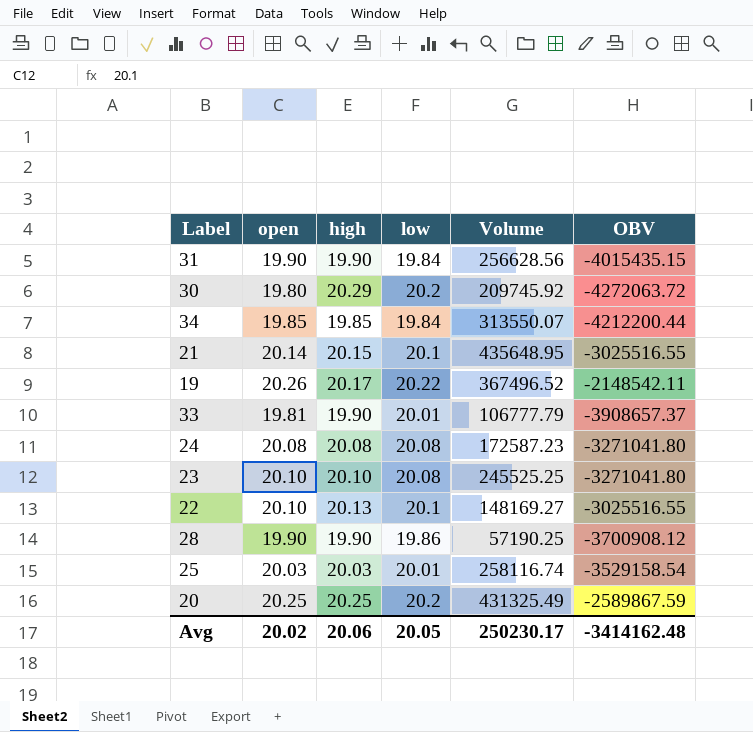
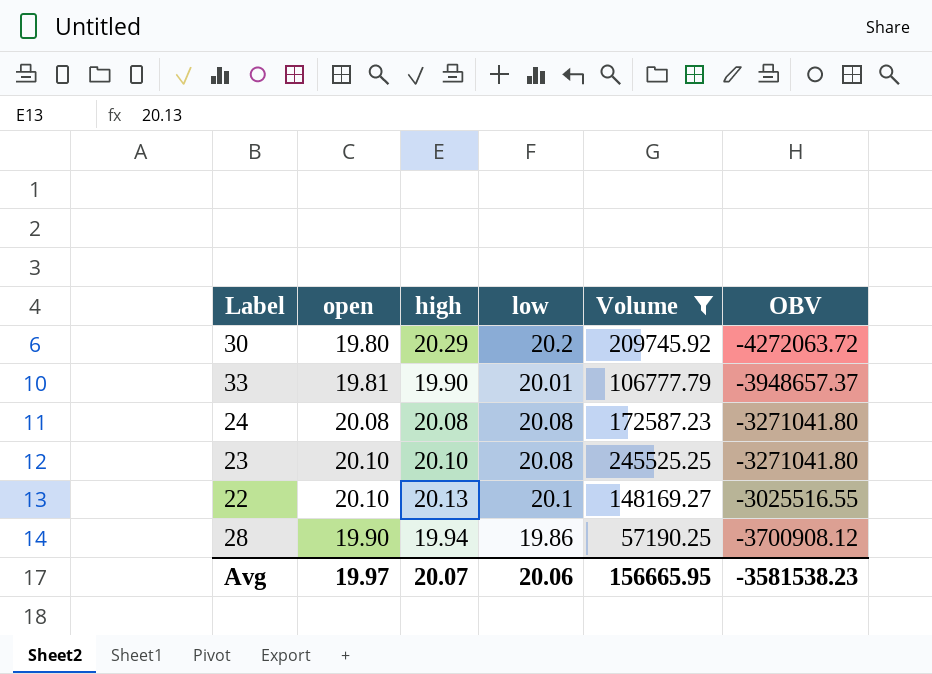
filter: none -> Volume <= 245525.25
33 | OBV: -3908657.37 -> -3948657.37
28 | high: 19.90 -> 19.94
Avg | open: 20.02 -> 19.97
Avg | high: 20.06 -> 20.07
Avg | low: 20.05 -> 20.06
Avg | Volume: 250230.17 -> 156665.95
Avg | OBV: -3414162.48 -> -3581538.23

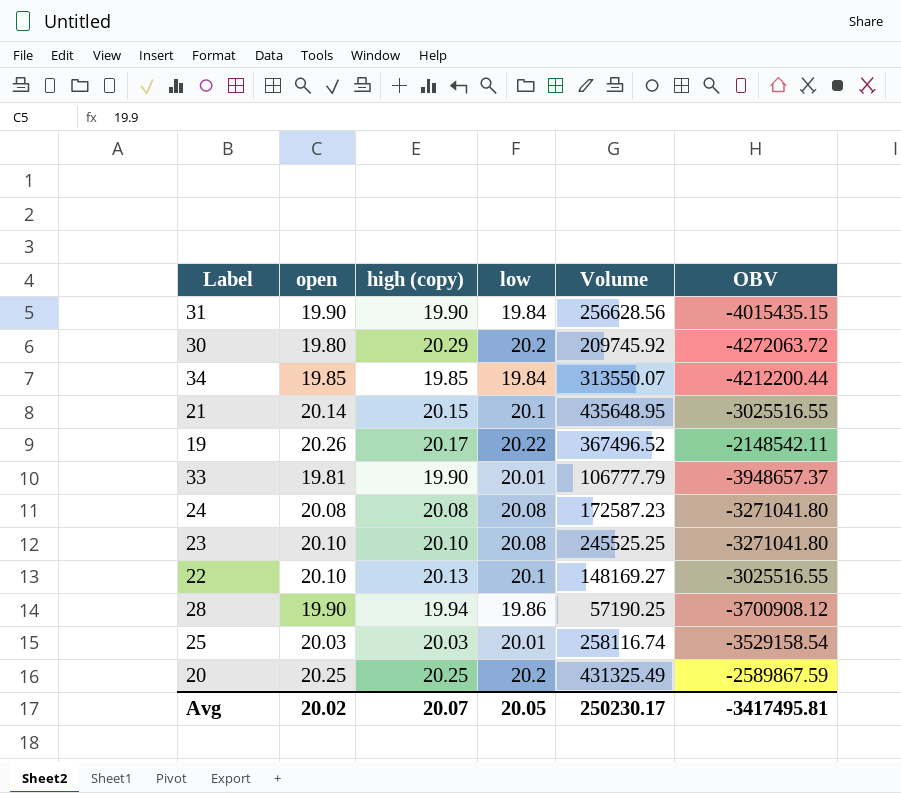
filter: Volume <= 245525.25 -> none
column name: high -> high (copy)
Avg | open: 19.97 -> 20.02
Avg | low: 20.06 -> 20.05
Avg | Volume: 156665.95 -> 250230.17
Avg | OBV: -3581538.23 -> -3417495.81

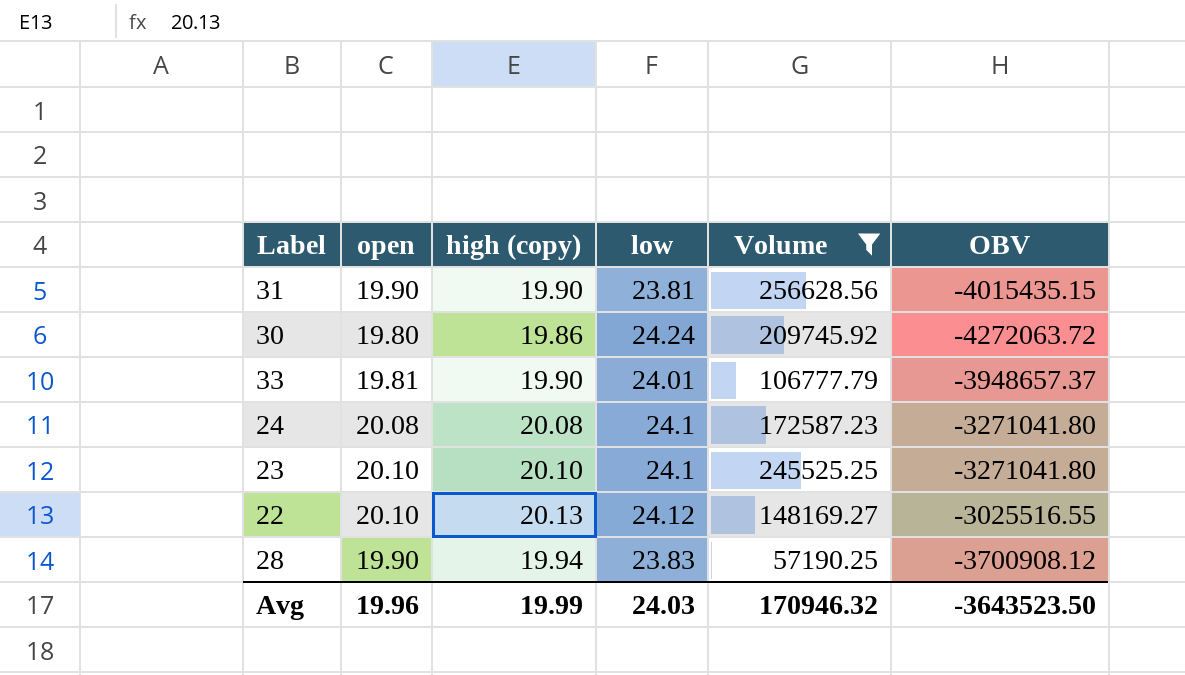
filter: none -> Volume <= 256628.56
31 | low: 19.84 -> 23.81
30 | high (copy): 20.29 -> 19.86
30 | low: 20.2 -> 24.24
33 | low: 20.01 -> 24.01
24 | low: 20.08 -> 24.1
23 | low: 20.08 -> 24.1
22 | low: 20.1 -> 24.12
28 | low: 19.86 -> 23.83
Avg | open: 20.02 -> 19.96
Avg | high (copy): 20.07 -> 19.99
Avg | low: 20.05 -> 24.03
Avg | Volume: 250230.17 -> 170946.32
Avg | OBV: -3417495.81 -> -3643523.50

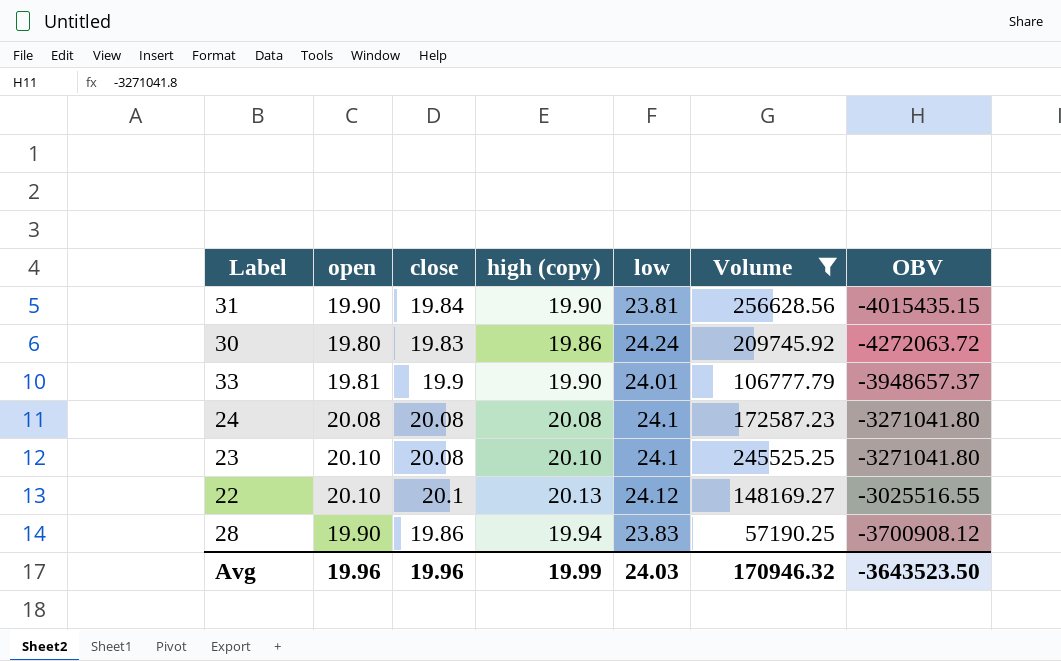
column close | position: none -> 3

